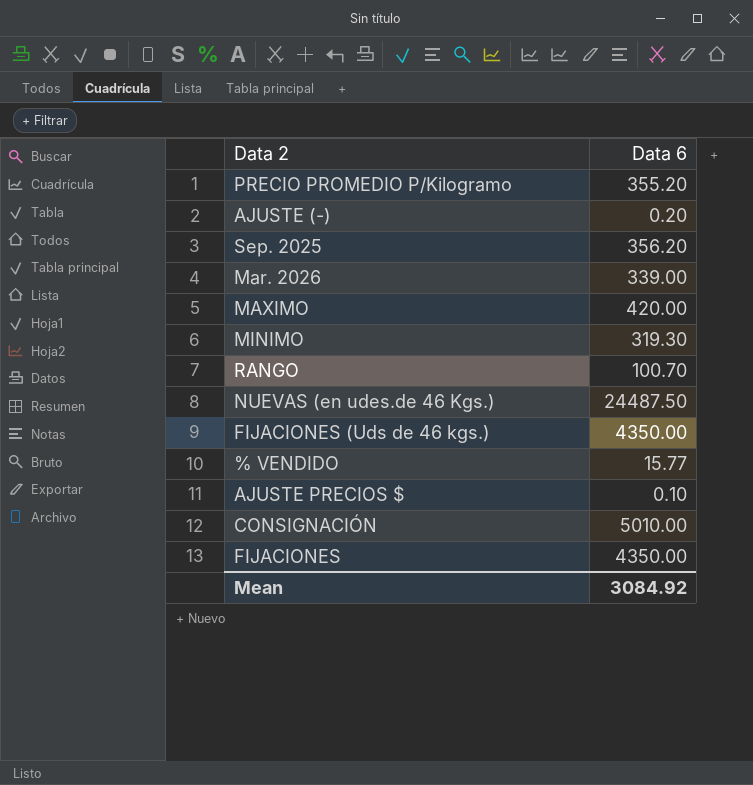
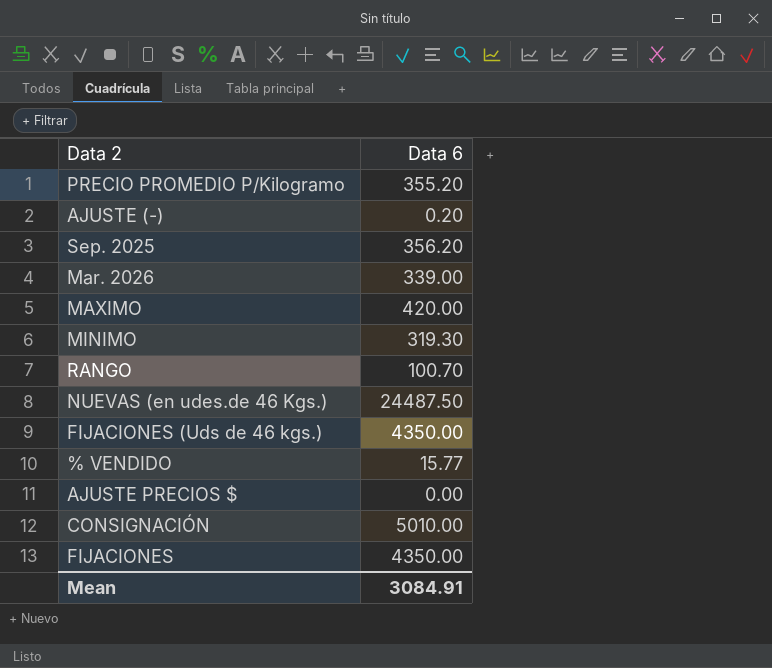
AJUSTE PRECIOS $ | Data 6: 0.10 -> 0.00
Mean | Data 6: 3084.92 -> 3084.91

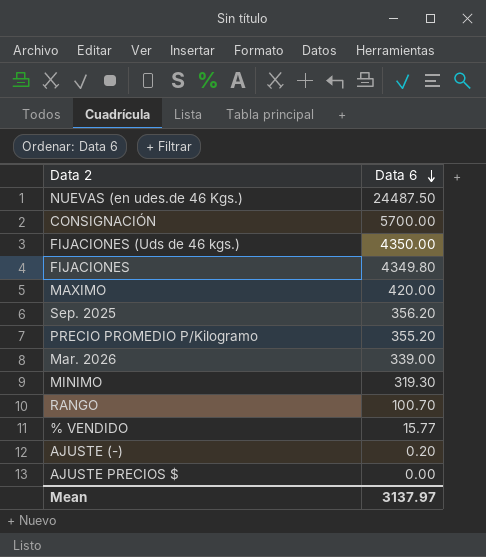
row order: none -> Data 6 descending
CONSIGNACIÓN | Data 6: 5010.00 -> 5700.00
FIJACIONES | Data 6: 4350.00 -> 4349.80
Mean | Data 6: 3084.91 -> 3137.97

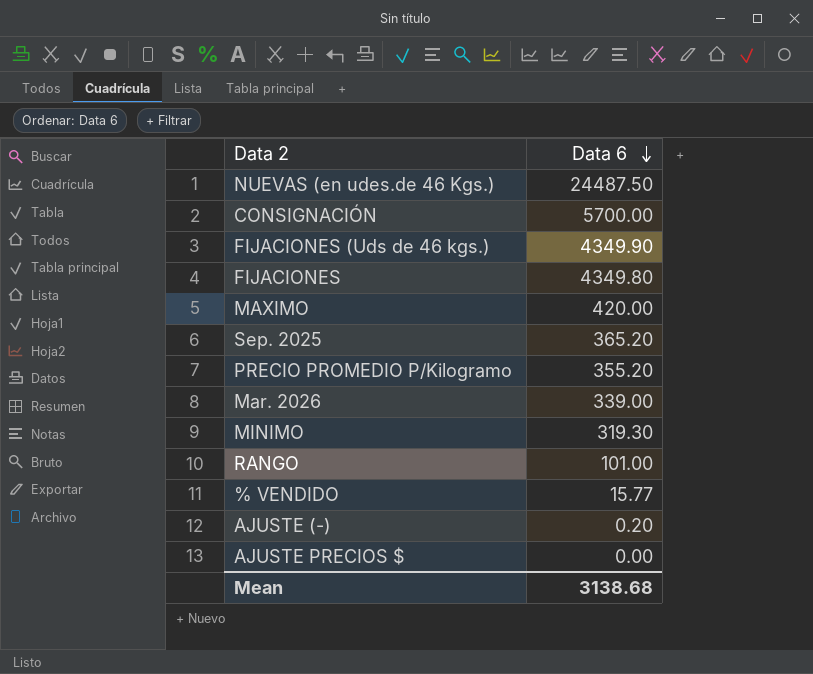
FIJACIONES (Uds de 46 kgs.) | Data 6: 4350.00 -> 4349.90
Sep. 2025 | Data 6: 356.20 -> 365.20
RANGO | Data 6: 100.70 -> 101.00
Mean | Data 6: 3137.97 -> 3138.68

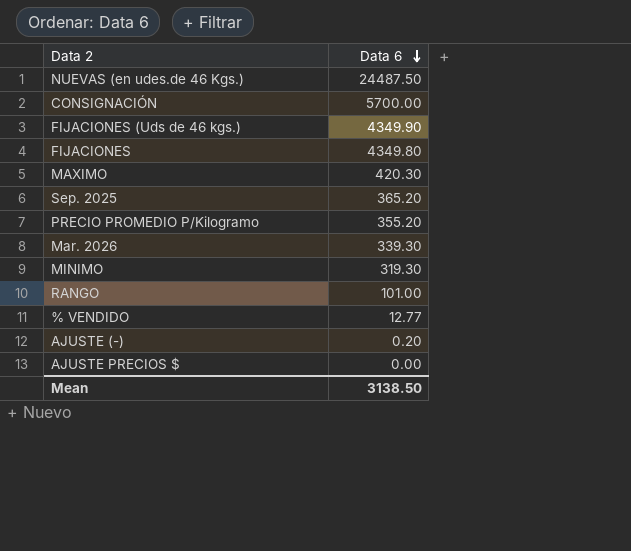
MAXIMO | Data 6: 420.00 -> 420.30
Mar. 2026 | Data 6: 339.00 -> 339.30
% VENDIDO | Data 6: 15.77 -> 12.77
Mean | Data 6: 3138.68 -> 3138.50

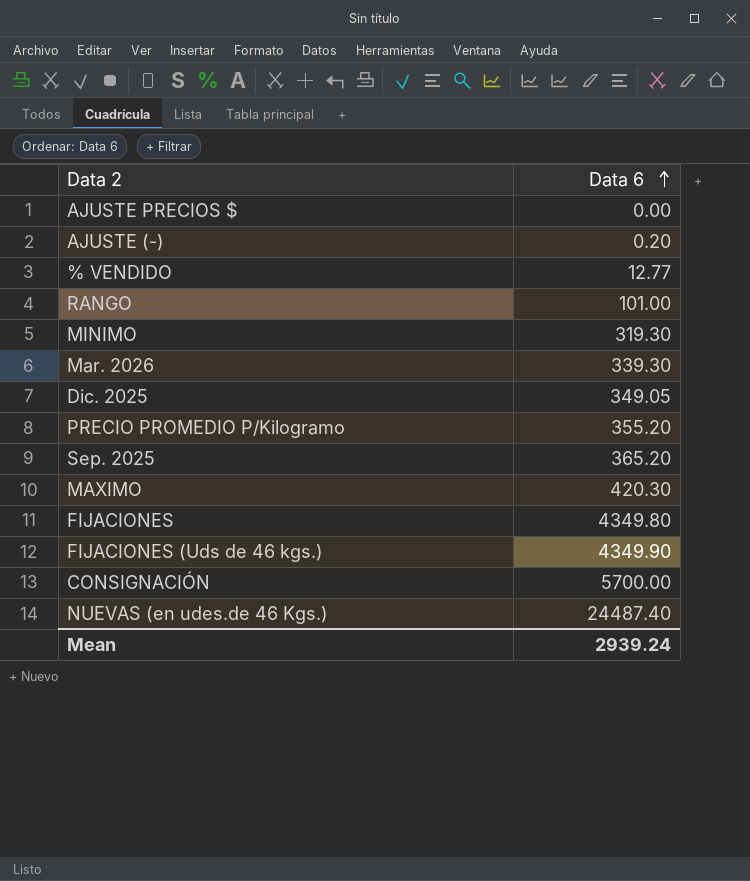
row order: Data 6 descending -> Data 6 ascending
row Dic. 2025: none -> 349.05
NUEVAS (en udes.de 46 Kgs.) | Data 6: 24487.50 -> 24487.40
Mean | Data 6: 3138.50 -> 2939.24

